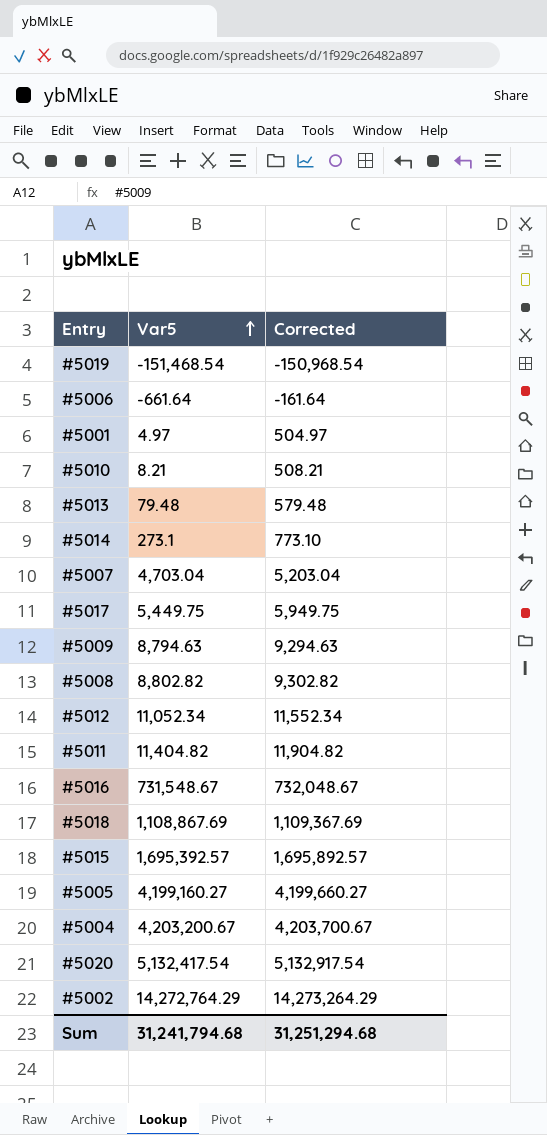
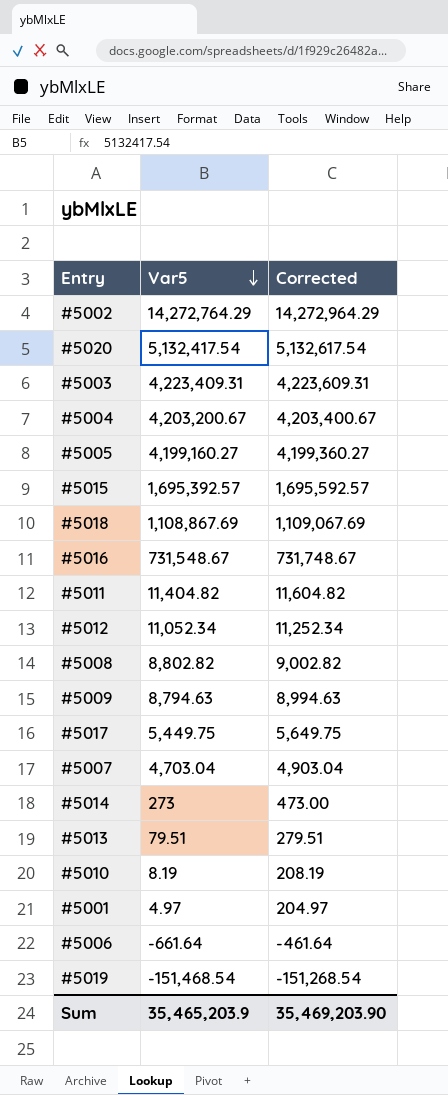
row order: Var5 ascending -> Var5 descending
column Corrected | formula: [Var5] + 500 -> [Var5] + 200
row #5003: none -> 4,223,409.31 | 4,223,609.31
#5014 | Var5: 273.1 -> 273
#5013 | Var5: 79.48 -> 79.51
#5010 | Var5: 8.21 -> 8.19
Sum | Var5: 31,241,794.68 -> 35,465,203.9
Sum | Corrected: 31,251,294.68 -> 35,469,203.90

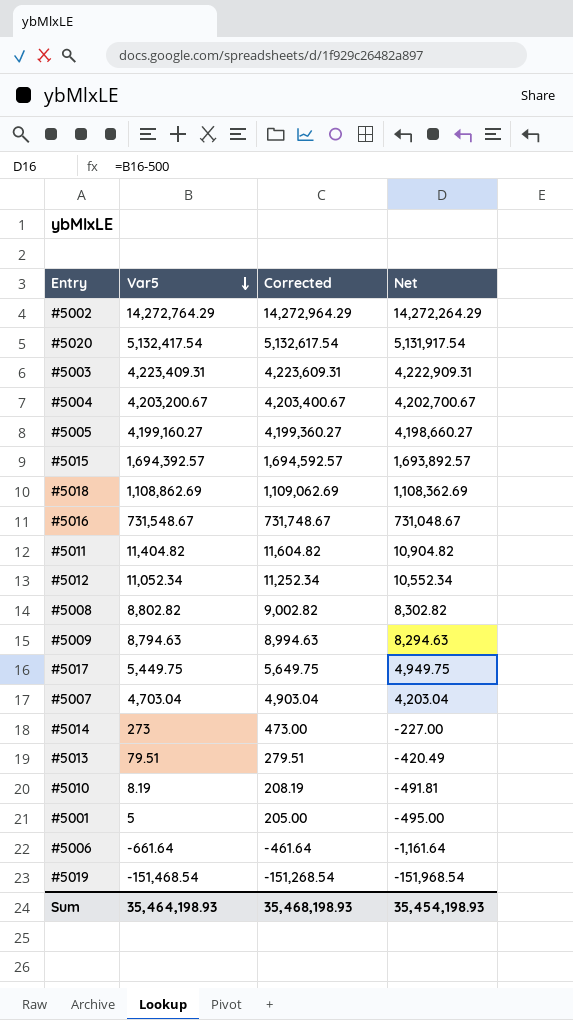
column Net | formula: none -> [Var5] - 500
#5015 | Var5: 1,695,392.57 -> 1,694,392.57
#5015 | Corrected: 1,695,592.57 -> 1,694,592.57
#5018 | Var5: 1,108,867.69 -> 1,108,862.69
#5018 | Corrected: 1,109,067.69 -> 1,109,062.69
#5001 | Var5: 4.97 -> 5
#5001 | Corrected: 204.97 -> 205.00
Sum | Var5: 35,465,203.9 -> 35,464,198.93
Sum | Corrected: 35,469,203.90 -> 35,468,198.93

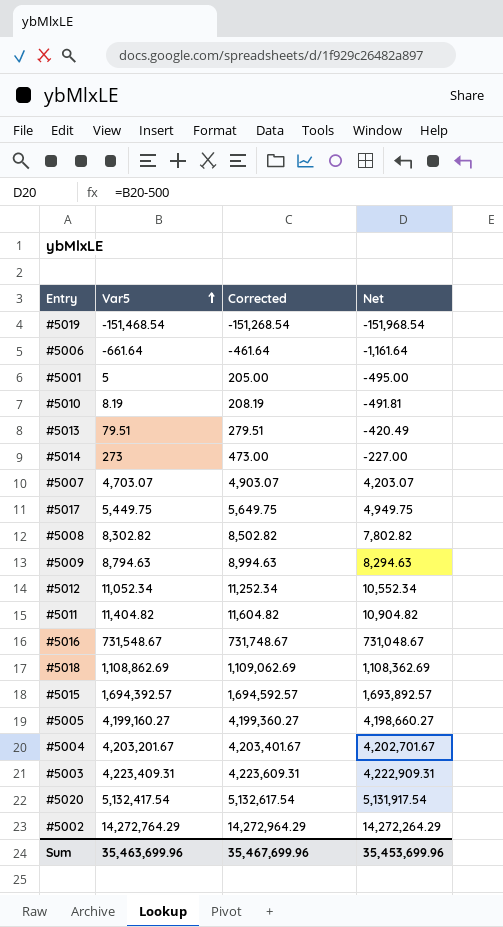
row order: Var5 descending -> Var5 ascending
#5007 | Var5: 4,703.04 -> 4,703.07
#5007 | Corrected: 4,903.04 -> 4,903.07
#5007 | Net: 4,203.04 -> 4,203.07
#5008 | Var5: 8,802.82 -> 8,302.82
#5008 | Corrected: 9,002.82 -> 8,502.82
#5008 | Net: 8,302.82 -> 7,802.82
#5004 | Var5: 4,203,200.67 -> 4,203,201.67
#5004 | Corrected: 4,203,400.67 -> 4,203,401.67
#5004 | Net: 4,202,700.67 -> 4,202,701.67
Sum | Var5: 35,464,198.93 -> 35,463,699.96
Sum | Corrected: 35,468,198.93 -> 35,467,699.96
Sum | Net: 35,454,198.93 -> 35,453,699.96

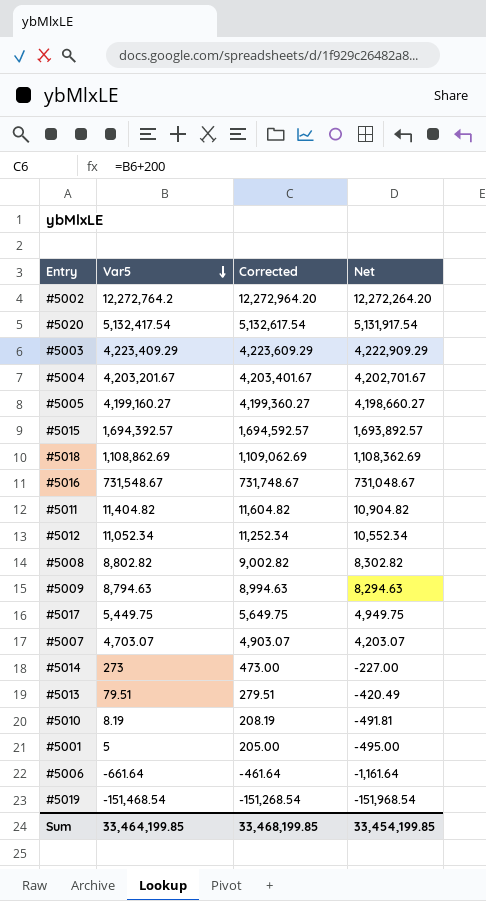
row order: Var5 ascending -> Var5 descending
#5002 | Var5: 14,272,764.29 -> 12,272,764.2
#5002 | Corrected: 14,272,964.29 -> 12,272,964.20
#5002 | Net: 14,272,264.29 -> 12,272,264.20
#5003 | Var5: 4,223,409.31 -> 4,223,409.29
#5003 | Corrected: 4,223,609.31 -> 4,223,609.29
#5003 | Net: 4,222,909.31 -> 4,222,909.29
#5008 | Var5: 8,302.82 -> 8,802.82
#5008 | Corrected: 8,502.82 -> 9,002.82
#5008 | Net: 7,802.82 -> 8,302.82
Sum | Var5: 35,463,699.96 -> 33,464,199.85
Sum | Corrected: 35,467,699.96 -> 33,468,199.85
Sum | Net: 35,453,699.96 -> 33,454,199.85

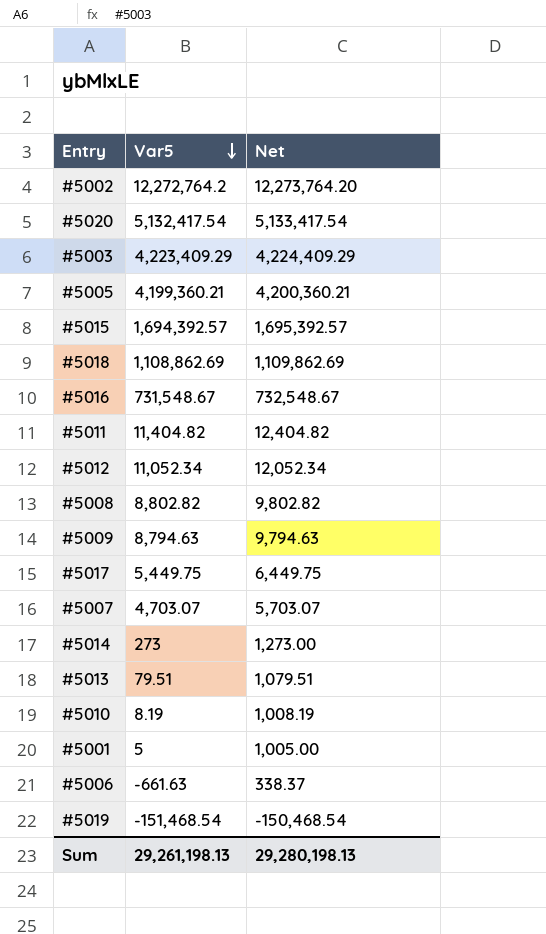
column Corrected | formula: [Var5] + 200 -> none
column Net | formula: [Var5] - 500 -> [Var5] + 1000
row #5004: 4,203,201.67 | 4,203,401.67 | 4,202,701.67 -> none
#5005 | Var5: 4,199,160.27 -> 4,199,360.21
#5006 | Var5: -661.64 -> -661.63
Sum | Var5: 33,464,199.85 -> 29,261,198.13
Sum | Net: 33,454,199.85 -> 29,280,198.13

